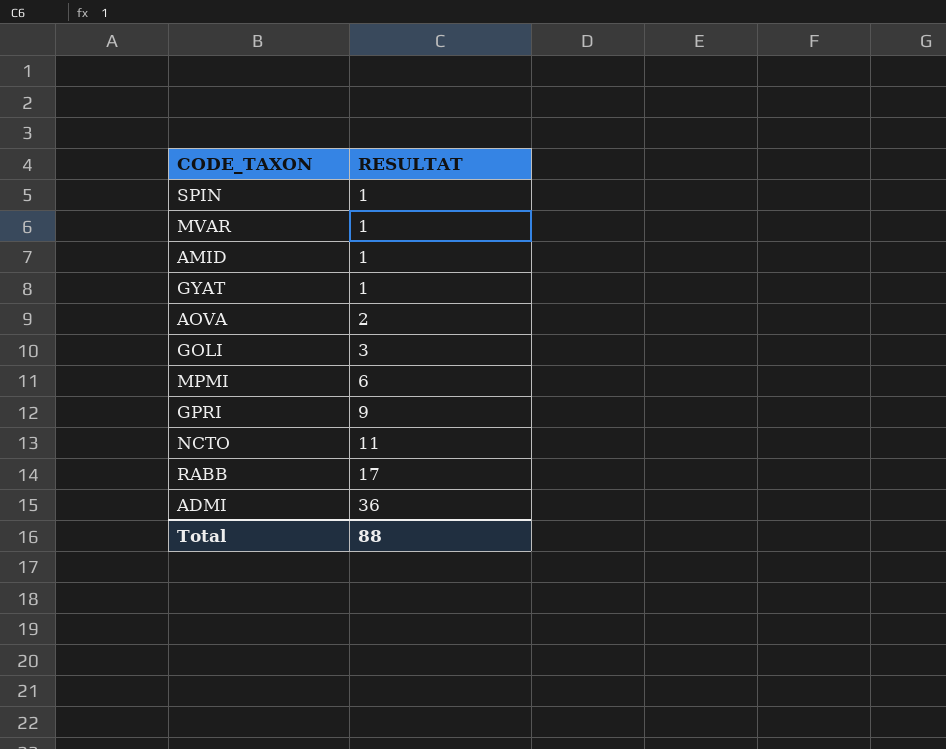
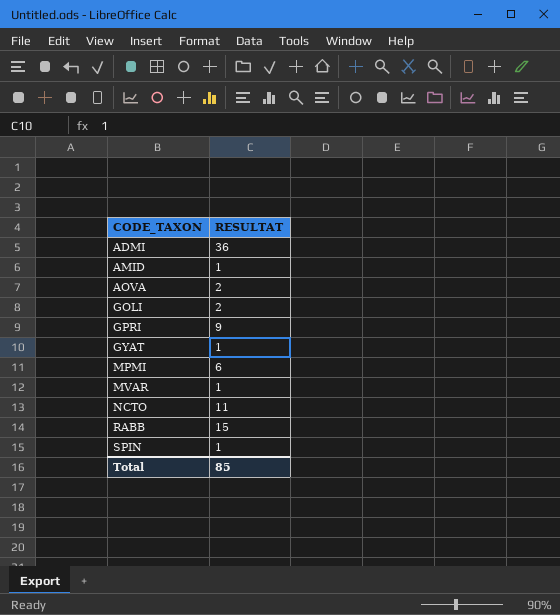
row order: RESULTAT ascending -> CODE_TAXON ascending
GOLI | RESULTAT: 3 -> 2
RABB | RESULTAT: 17 -> 15
Total | RESULTAT: 88 -> 85

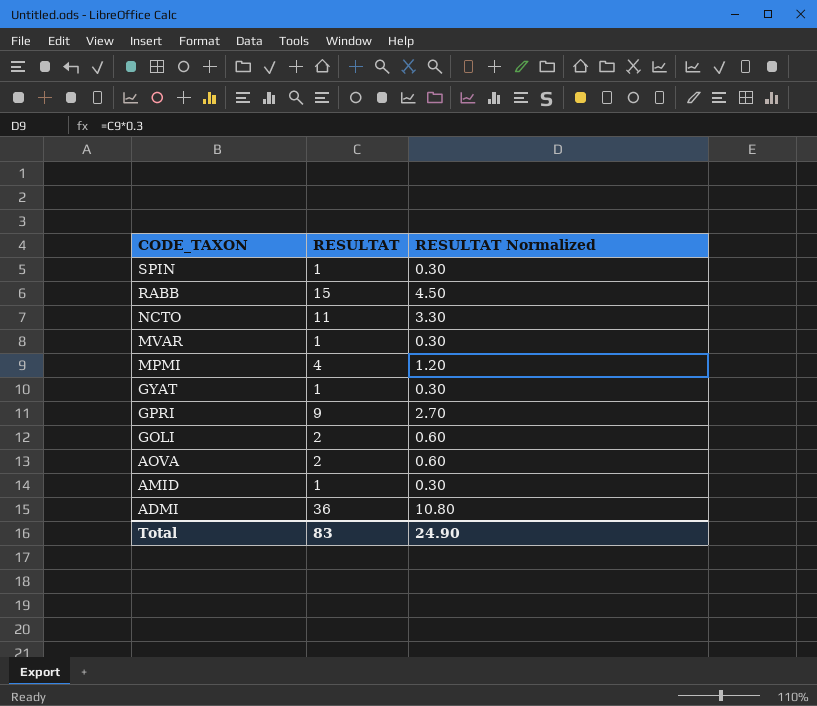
row order: CODE_TAXON ascending -> CODE_TAXON descending
column RESULTAT Normalized | formula: none -> [RESULTAT] * 0.3
MPMI | RESULTAT: 6 -> 4
Total | RESULTAT: 85 -> 83

